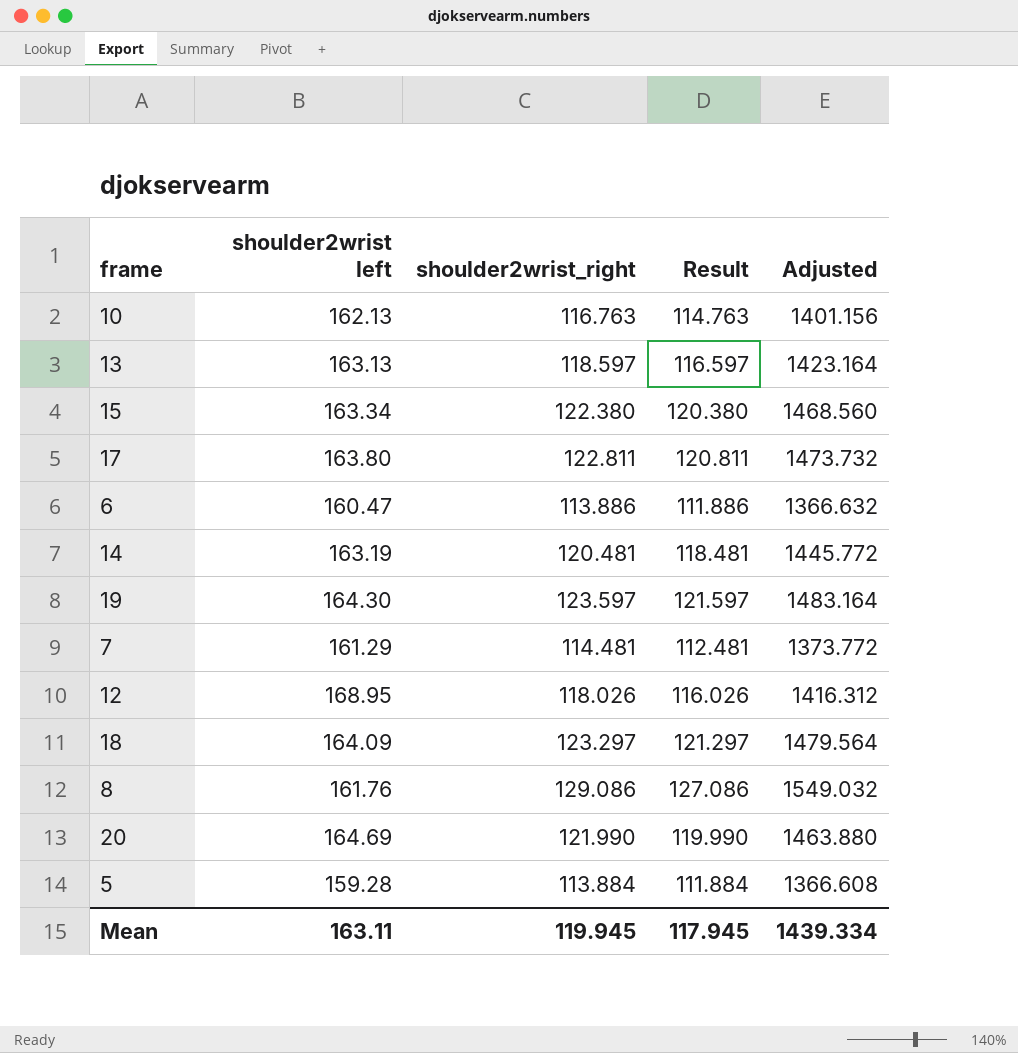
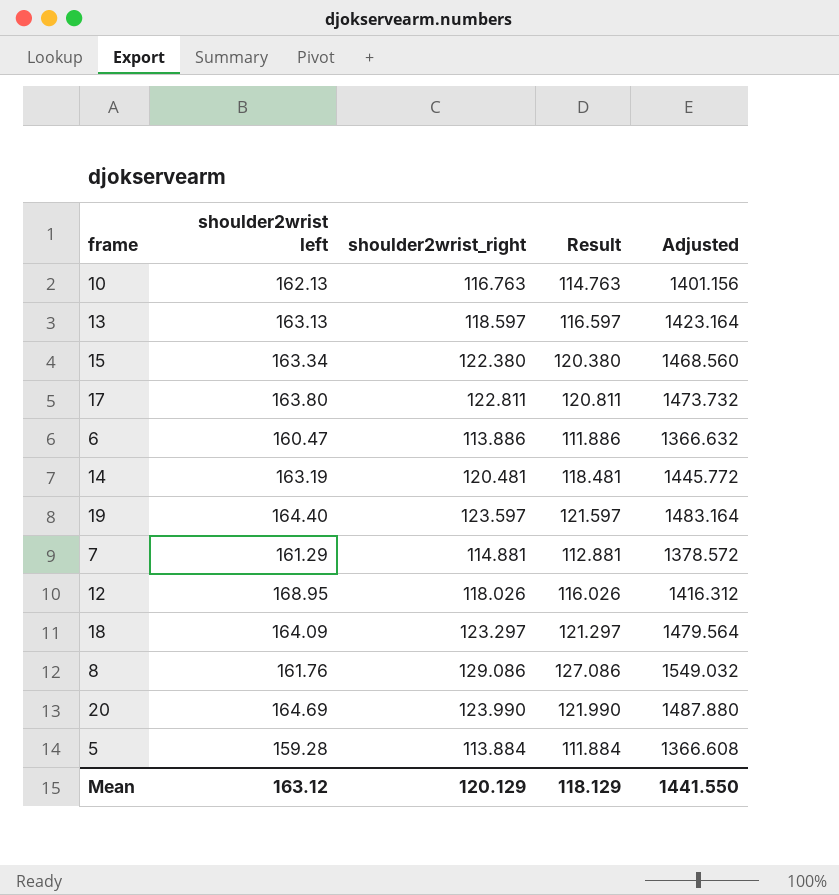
19 | shoulder2wrist left: 164.30 -> 164.40
7 | shoulder2wrist_right: 114.481 -> 114.881
7 | Result: 112.481 -> 112.881
7 | Adjusted: 1373.772 -> 1378.572
20 | shoulder2wrist_right: 121.990 -> 123.990
20 | Result: 119.990 -> 121.990
20 | Adjusted: 1463.880 -> 1487.880
Mean | shoulder2wrist left: 163.11 -> 163.12
Mean | shoulder2wrist_right: 119.945 -> 120.129
Mean | Result: 117.945 -> 118.129
Mean | Adjusted: 1439.334 -> 1441.550

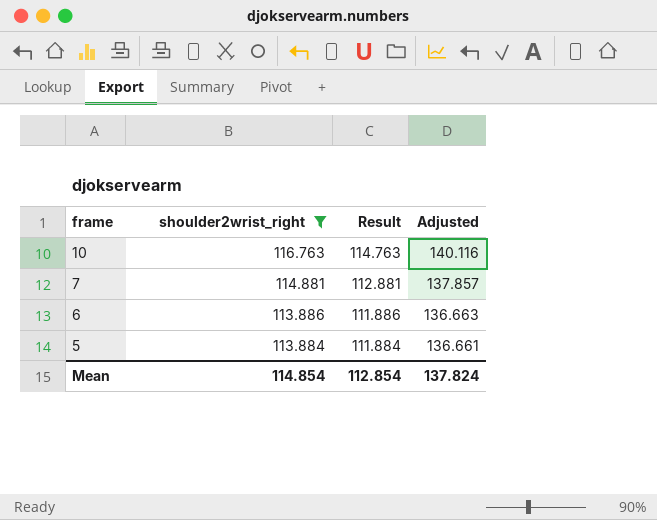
filter: none -> shoulder2wrist_right <= 116.763
row order: none -> frame descending
column shoulder2wrist left | position: 2 -> none
column Adjusted | formula: [shoulder2wrist_right] * 12 -> [shoulder2wrist_right] * 1.2
Mean | shoulder2wrist_right: 120.129 -> 114.854
Mean | Result: 118.129 -> 112.854
Mean | Adjusted: 1441.550 -> 137.824

